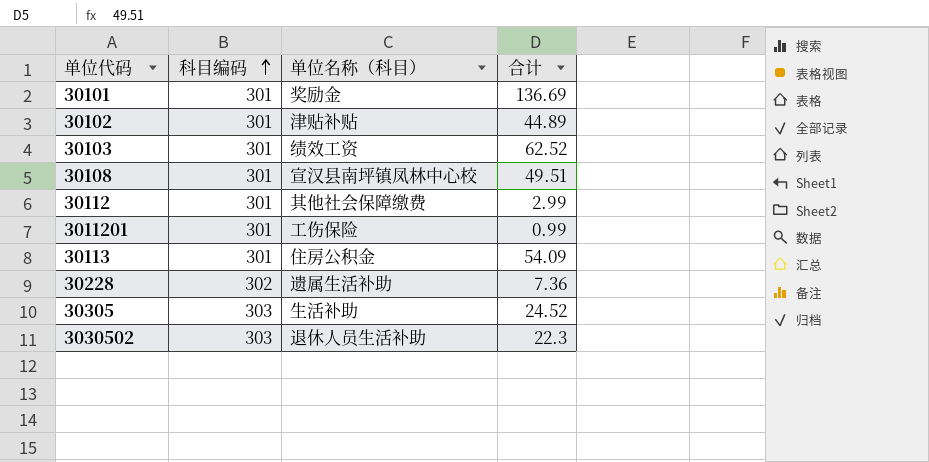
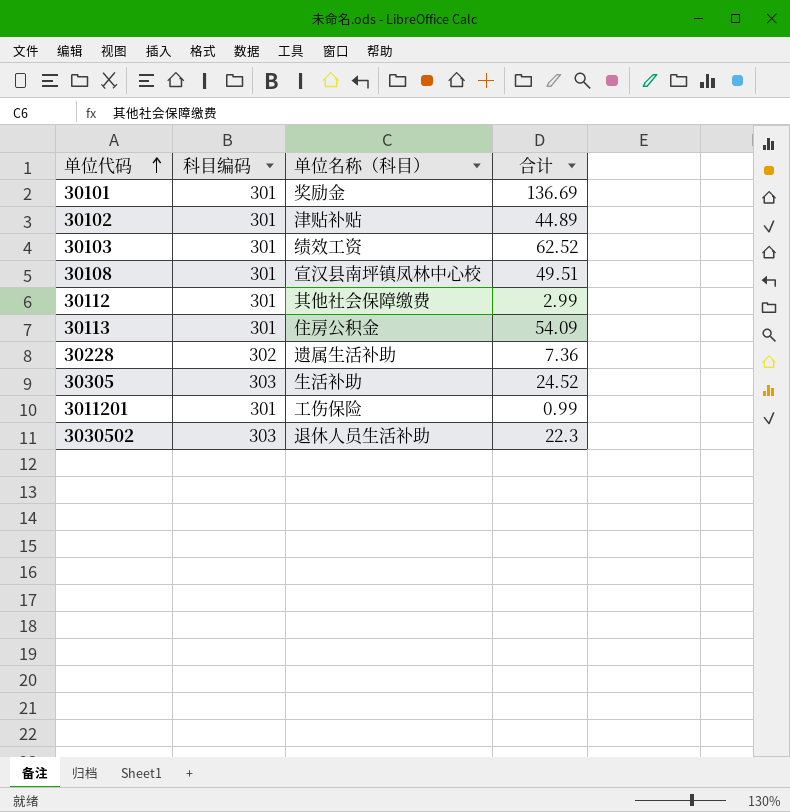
row order: 科目编码 ascending -> 单位代码 ascending

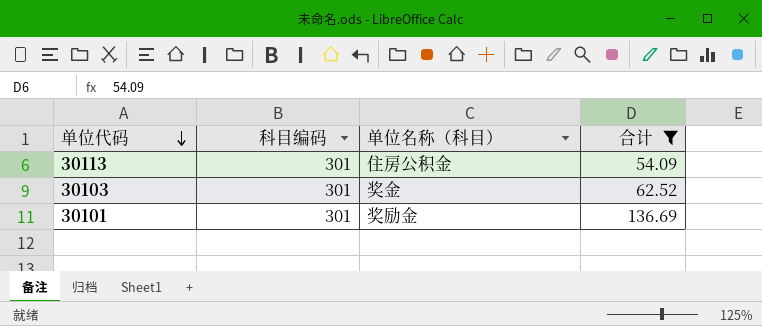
filter: none -> 合计 >= 54.09
row order: 单位代码 ascending -> 单位代码 descending
30103 | 单位名称（科目）: 绩效工资 -> 奖金

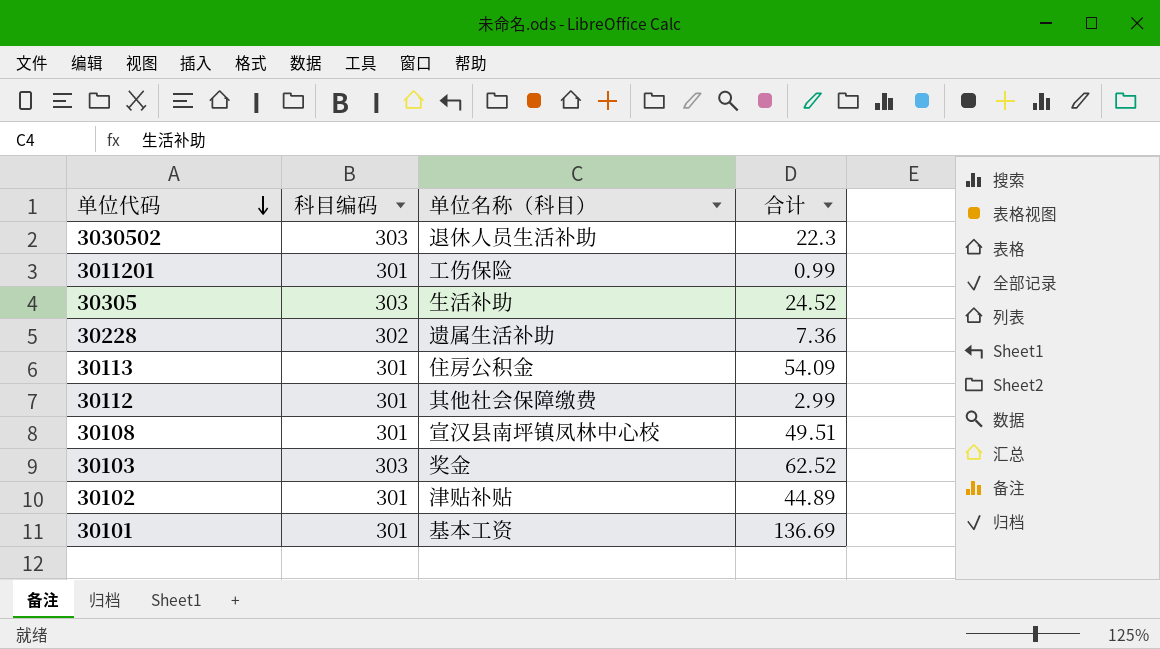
filter: 合计 >= 54.09 -> none
30103 | 科目编码: 301 -> 303
30101 | 单位名称（科目）: 奖励金 -> 基本工资

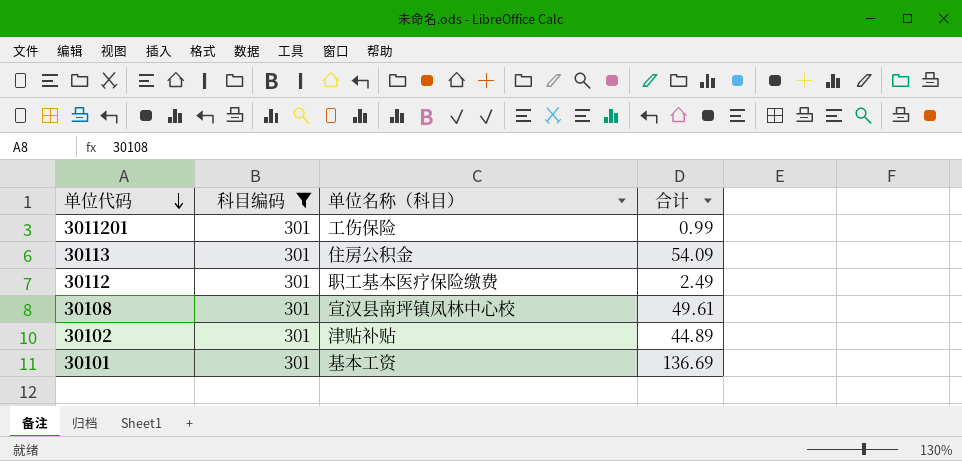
filter: none -> 科目编码 = 301
30112 | 单位名称（科目）: 其他社会保障缴费 -> 职工基本医疗保险缴费
30112 | 合计: 2.99 -> 2.49
30108 | 合计: 49.51 -> 49.61

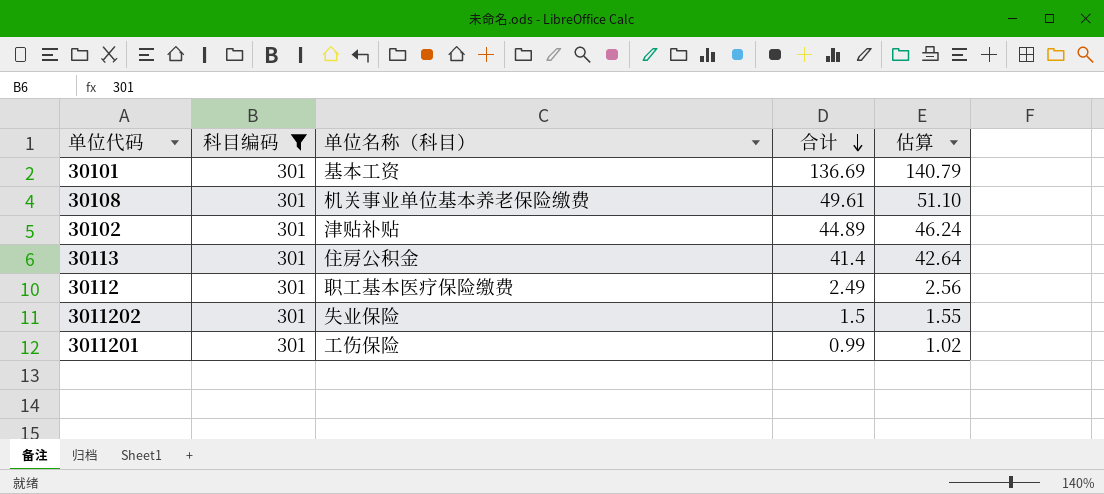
row order: 单位代码 descending -> 合计 descending
column 估算 | formula: none -> [合计] * 1.03
30108 | 单位名称（科目）: 宣汉县南坪镇凤林中心校 -> 机关事业单位基本养老保险缴费
30113 | 合计: 54.09 -> 41.4
row 3011202: none -> 301 | 失业保险 | 1.5 | 1.55

